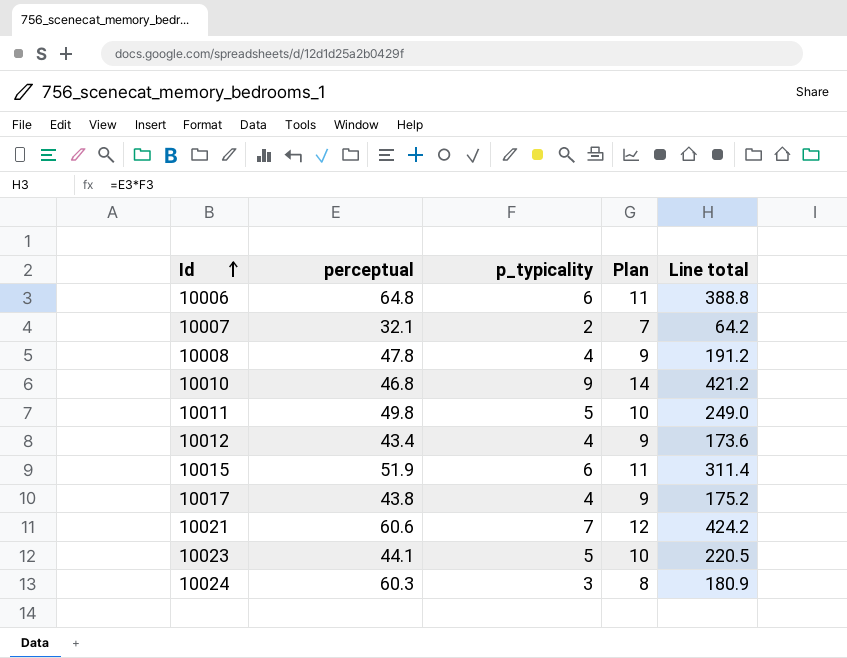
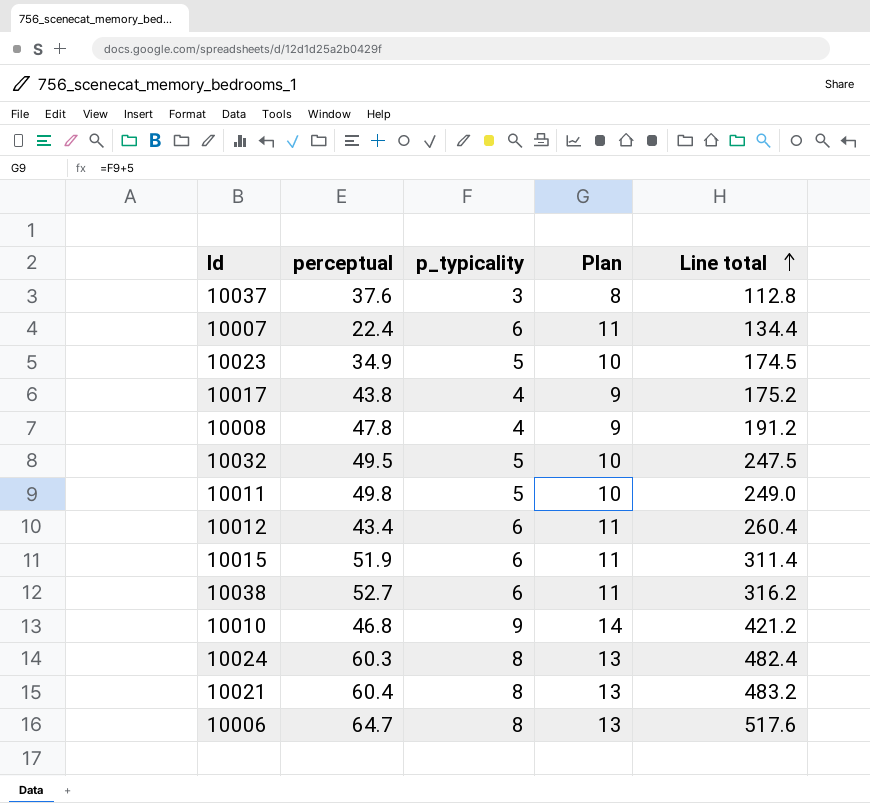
row order: Id ascending -> Line total ascending
row 10037: none -> 37.6 | 3 | 8 | 112.8
10007 | perceptual: 32.1 -> 22.4
10007 | p_typicality: 2 -> 6
10007 | Plan: 7 -> 11
10007 | Line total: 64.2 -> 134.4
10023 | perceptual: 44.1 -> 34.9
10023 | Line total: 220.5 -> 174.5
row 10032: none -> 49.5 | 5 | 10 | 247.5
10012 | p_typicality: 4 -> 6
10012 | Plan: 9 -> 11
10012 | Line total: 173.6 -> 260.4
row 10038: none -> 52.7 | 6 | 11 | 316.2
10024 | p_typicality: 3 -> 8
10024 | Plan: 8 -> 13
10024 | Line total: 180.9 -> 482.4
10021 | perceptual: 60.6 -> 60.4
10021 | p_typicality: 7 -> 8
10021 | Plan: 12 -> 13
10021 | Line total: 424.2 -> 483.2
10006 | perceptual: 64.8 -> 64.7
10006 | p_typicality: 6 -> 8
10006 | Plan: 11 -> 13
10006 | Line total: 388.8 -> 517.6

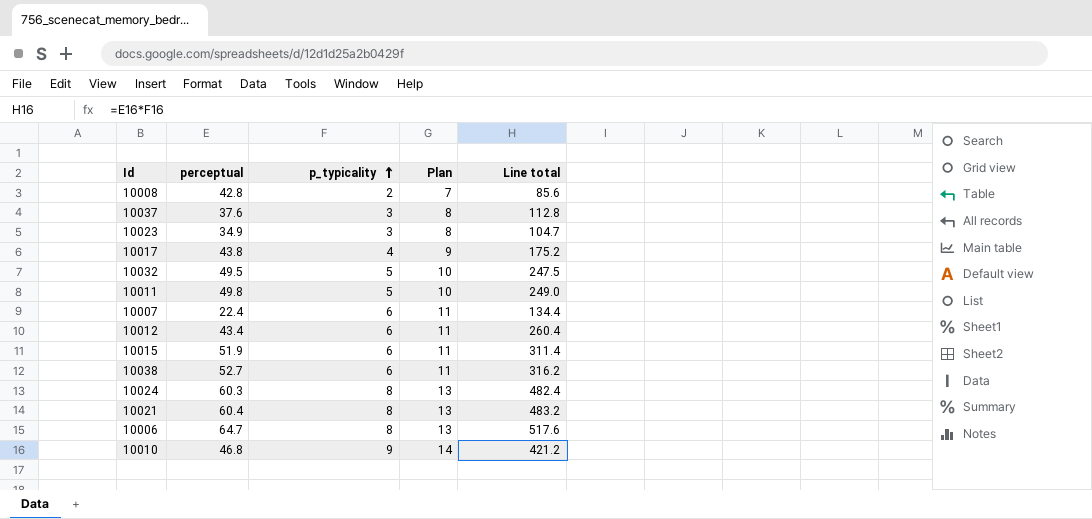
row order: Line total ascending -> p_typicality ascending
10008 | perceptual: 47.8 -> 42.8
10008 | p_typicality: 4 -> 2
10008 | Plan: 9 -> 7
10008 | Line total: 191.2 -> 85.6
10023 | p_typicality: 5 -> 3
10023 | Plan: 10 -> 8
10023 | Line total: 174.5 -> 104.7

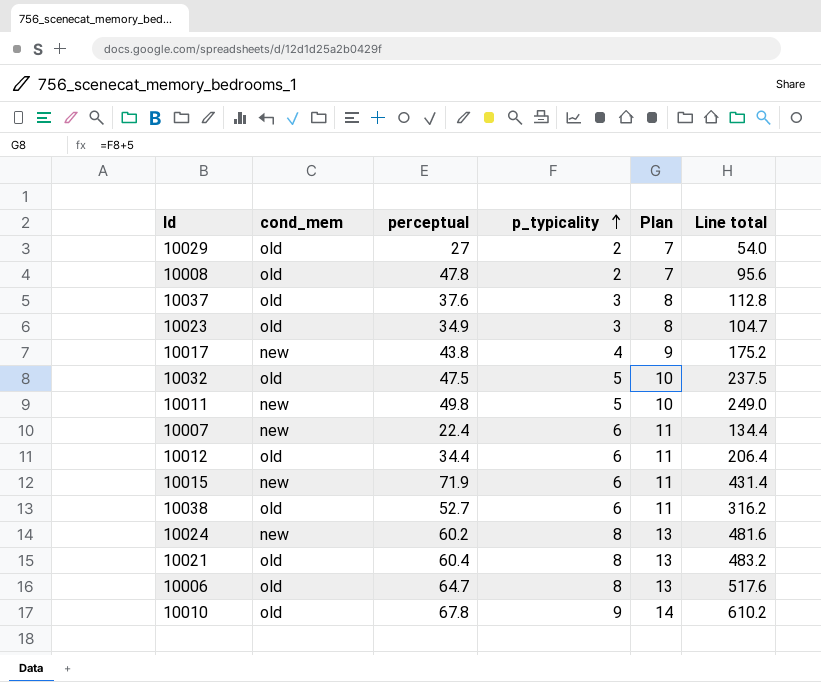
column cond_mem | position: none -> 2
row 10029: none -> old | 27 | 2 | 7 | 54.0
10008 | perceptual: 42.8 -> 47.8
10008 | Line total: 85.6 -> 95.6
10032 | perceptual: 49.5 -> 47.5
10032 | Line total: 247.5 -> 237.5
10012 | perceptual: 43.4 -> 34.4
10012 | Line total: 260.4 -> 206.4
10015 | perceptual: 51.9 -> 71.9
10015 | Line total: 311.4 -> 431.4
10024 | perceptual: 60.3 -> 60.2
10024 | Line total: 482.4 -> 481.6
10010 | perceptual: 46.8 -> 67.8
10010 | Line total: 421.2 -> 610.2

